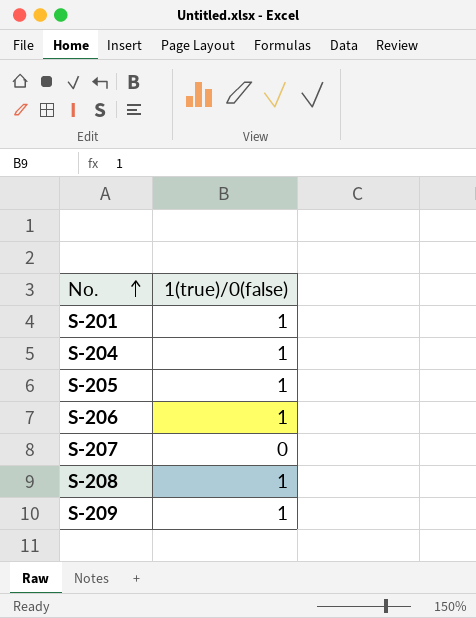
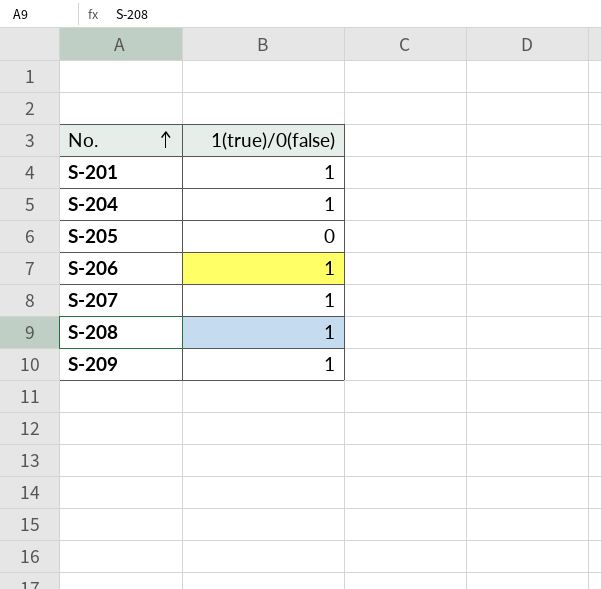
S-205 | 1(true)/0(false): 1 -> 0
S-207 | 1(true)/0(false): 0 -> 1

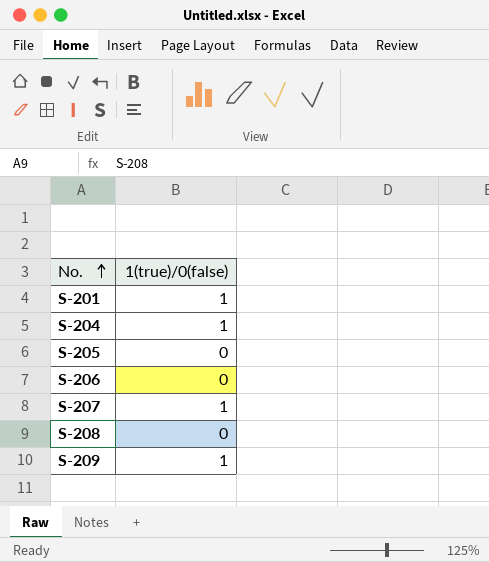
S-206 | 1(true)/0(false): 1 -> 0
S-208 | 1(true)/0(false): 1 -> 0

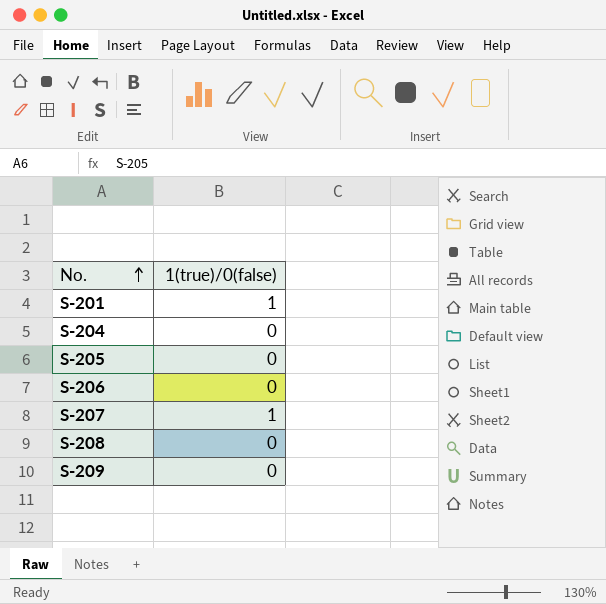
S-204 | 1(true)/0(false): 1 -> 0
S-209 | 1(true)/0(false): 1 -> 0

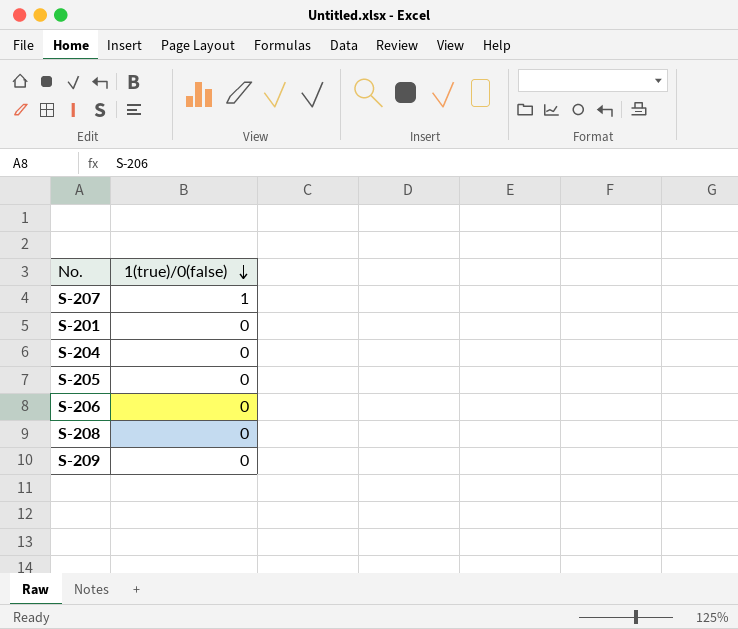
row order: No. ascending -> 1(true)/0(false) descending
S-201 | 1(true)/0(false): 1 -> 0

